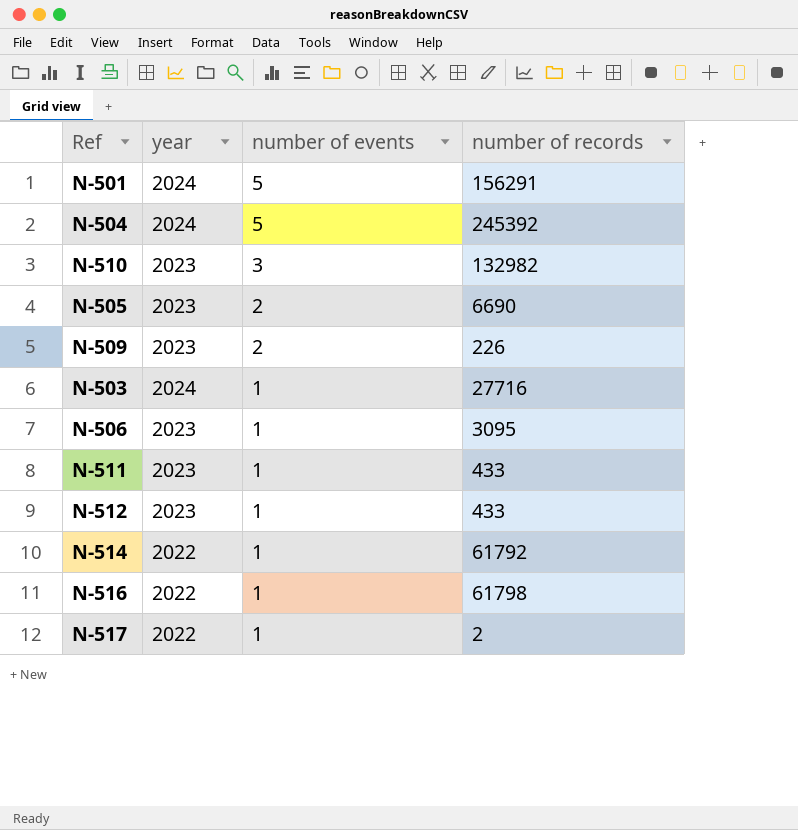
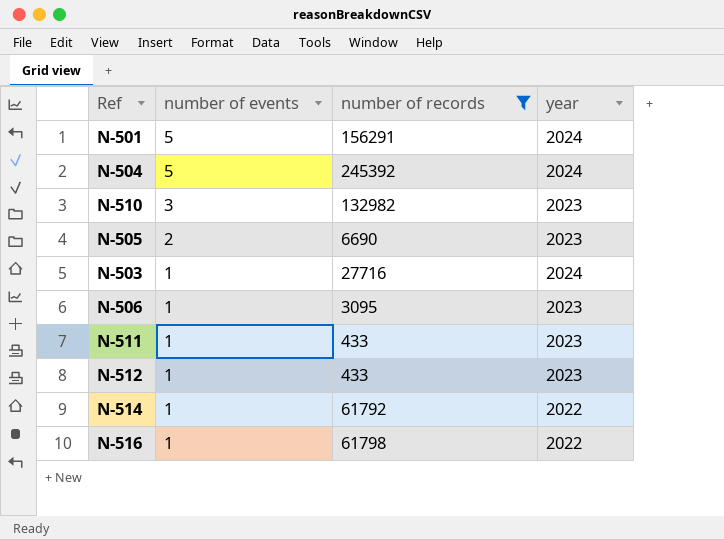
filter: none -> number of records >= 433
column year | position: 2 -> 4

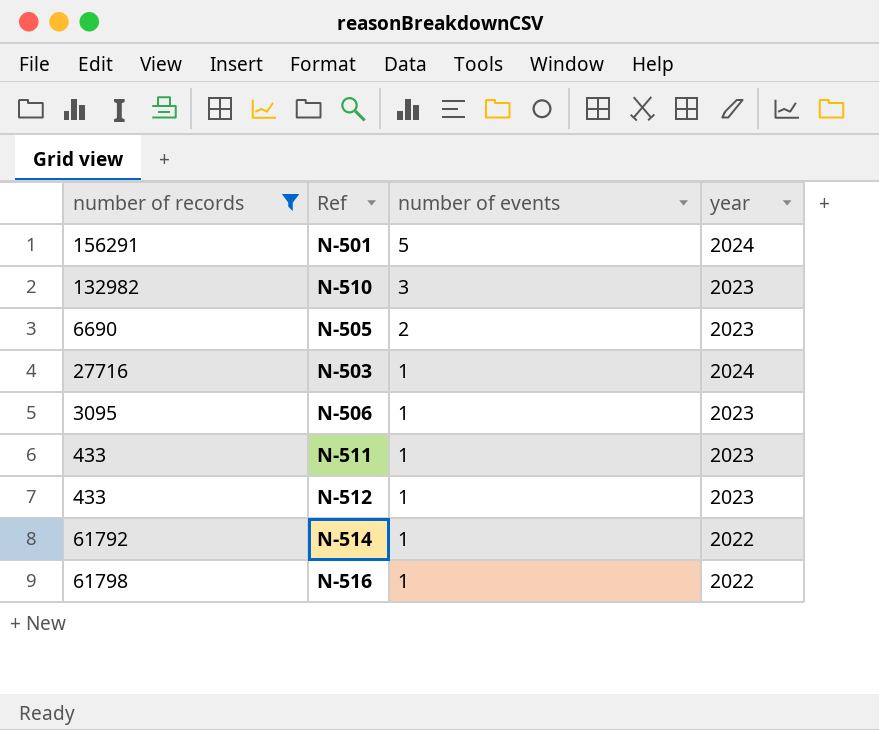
column number of records | position: 3 -> 1
row N-504: 5 | 245392 | 2024 -> none

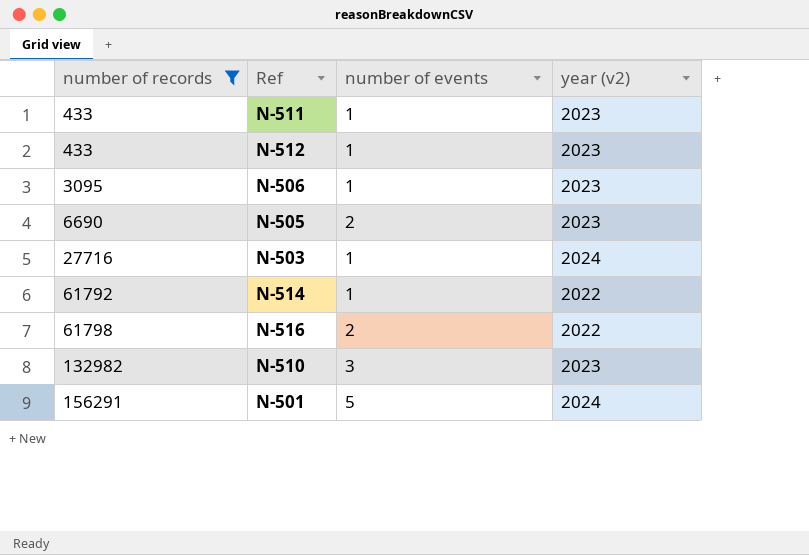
row order: number of events descending -> number of records ascending
column name: year -> year (v2)
N-516 | number of events: 1 -> 2

